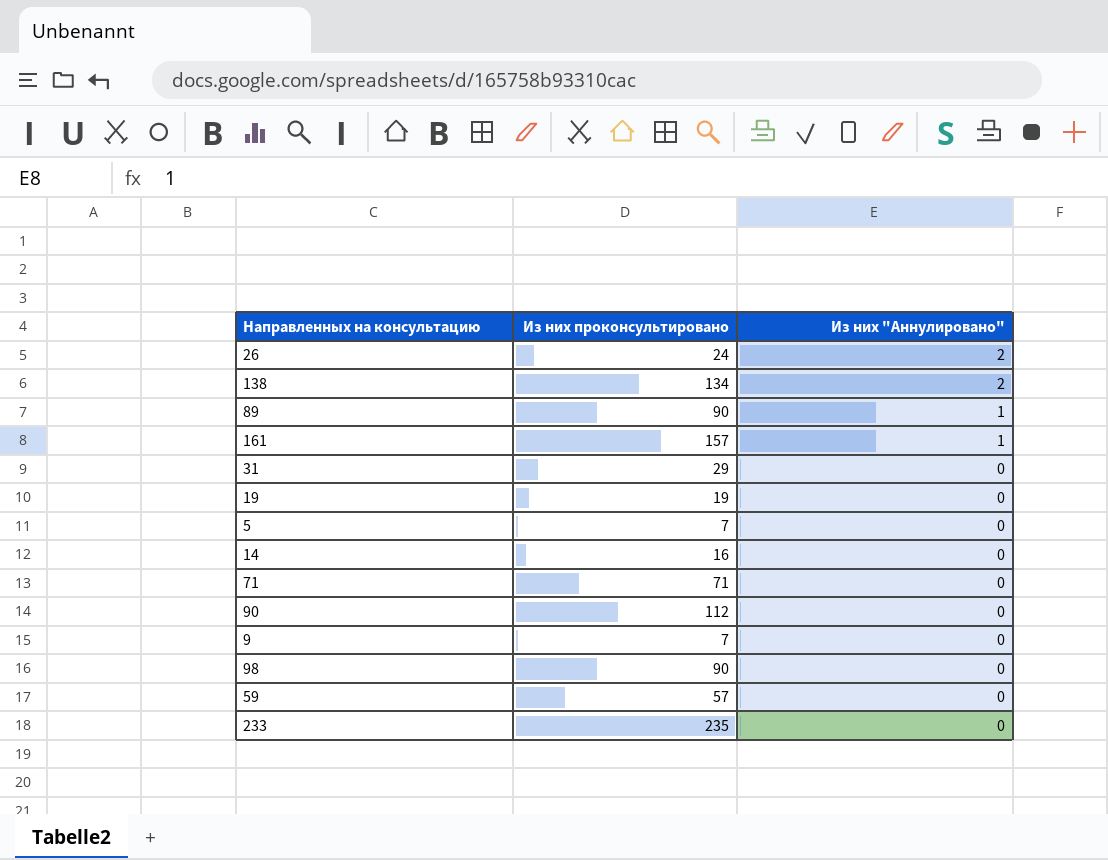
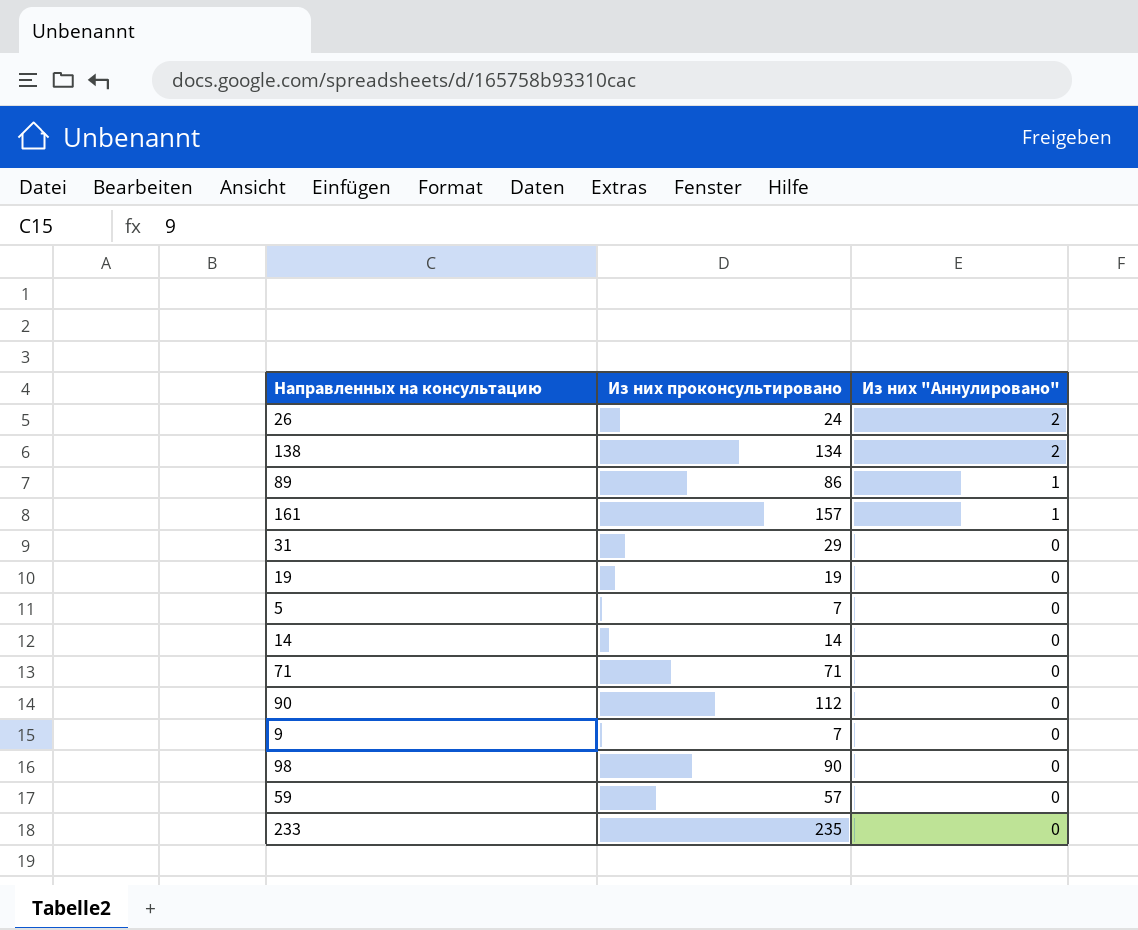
89 | Из них проконсультировано: 90 -> 86
14 | Из них проконсультировано: 16 -> 14

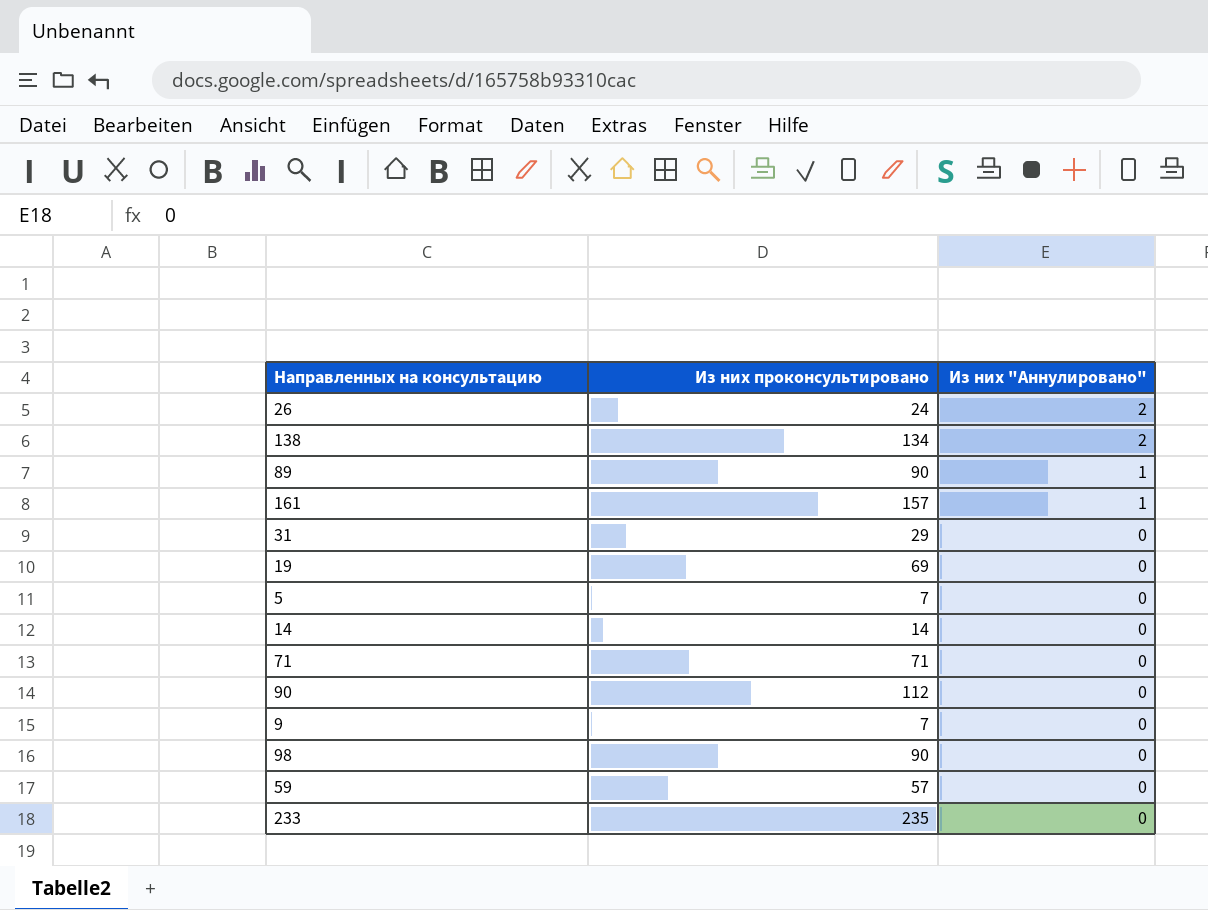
89 | Из них проконсультировано: 86 -> 90
19 | Из них проконсультировано: 19 -> 69

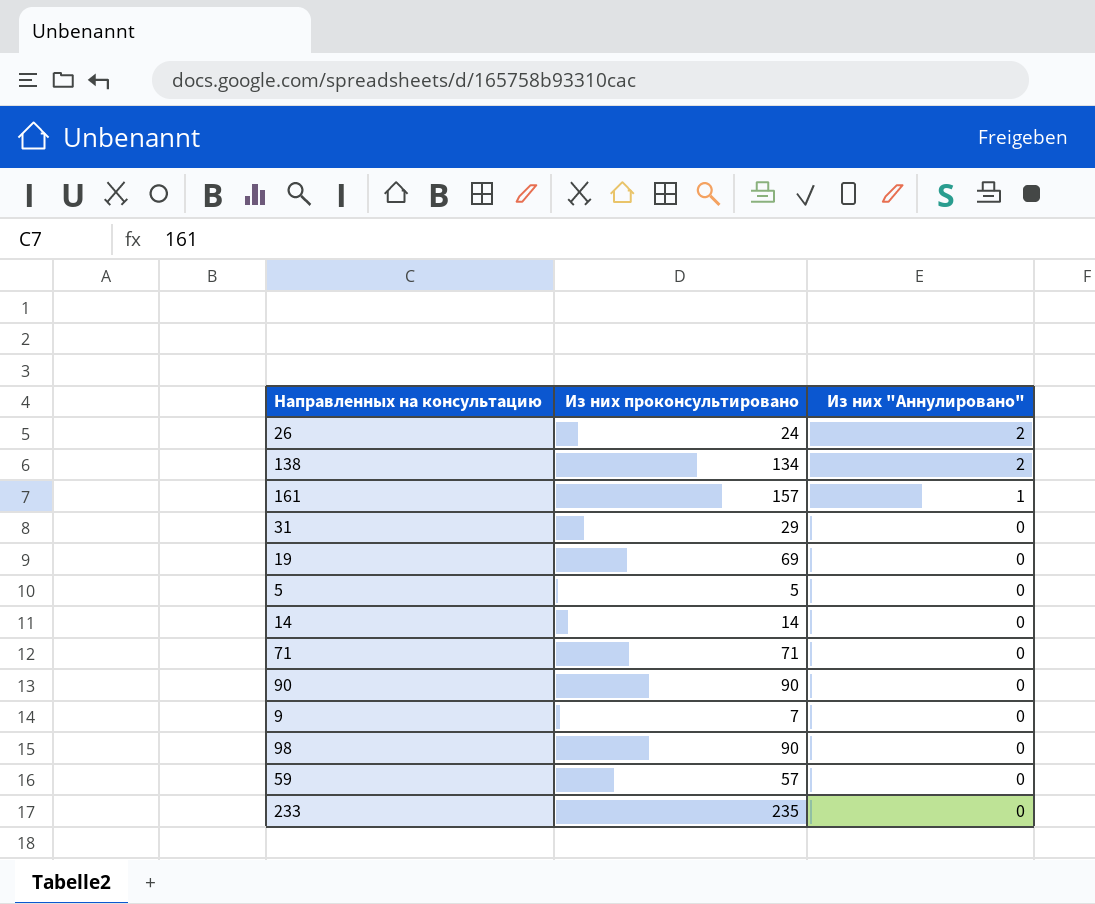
row 89: 90 | 1 -> none
5 | Из них проконсультировано: 7 -> 5
90 | Из них проконсультировано: 112 -> 90

